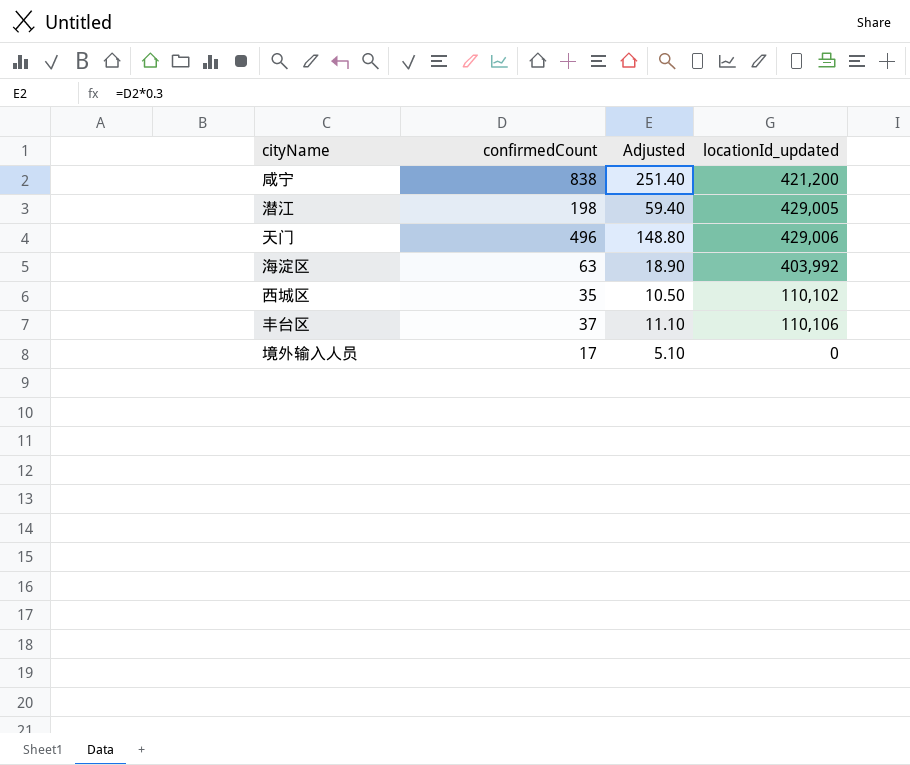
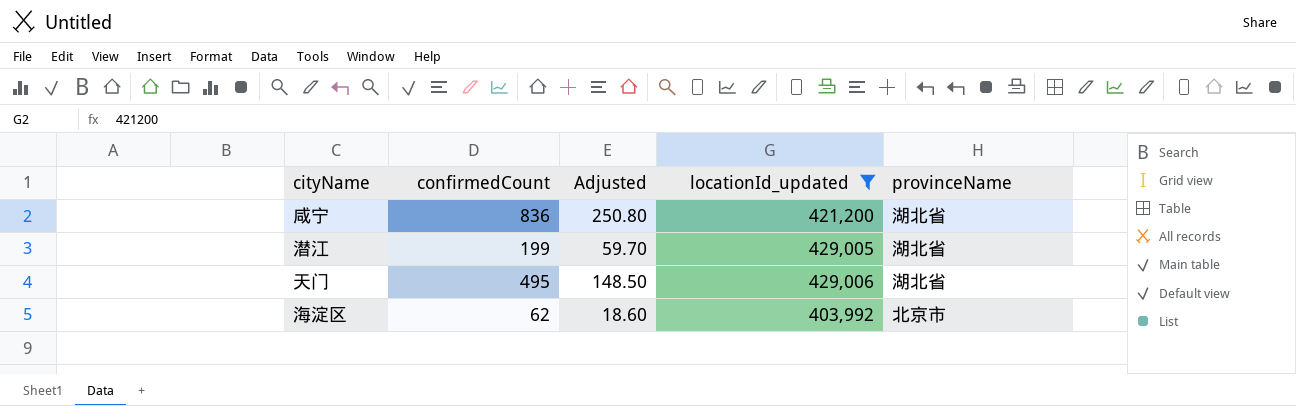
filter: none -> locationId_updated >= 403,992
column provinceName | position: none -> 5
咸宁 | confirmedCount: 838 -> 836
咸宁 | Adjusted: 251.40 -> 250.80
潜江 | confirmedCount: 198 -> 199
潜江 | Adjusted: 59.40 -> 59.70
天门 | confirmedCount: 496 -> 495
天门 | Adjusted: 148.80 -> 148.50
海淀区 | confirmedCount: 63 -> 62
海淀区 | Adjusted: 18.90 -> 18.60

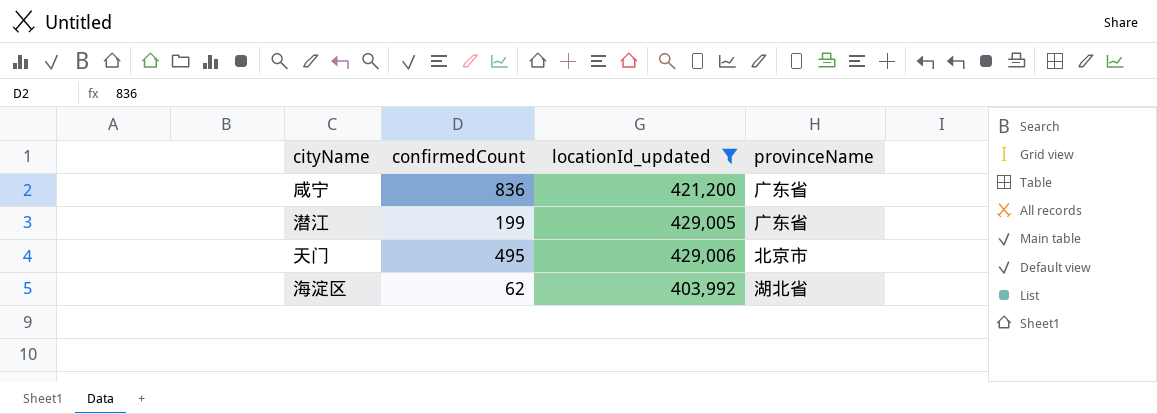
column Adjusted | formula: [confirmedCount] * 0.3 -> none
咸宁 | provinceName: 湖北省 -> 广东省
潜江 | provinceName: 湖北省 -> 广东省
天门 | provinceName: 湖北省 -> 北京市
海淀区 | provinceName: 北京市 -> 湖北省

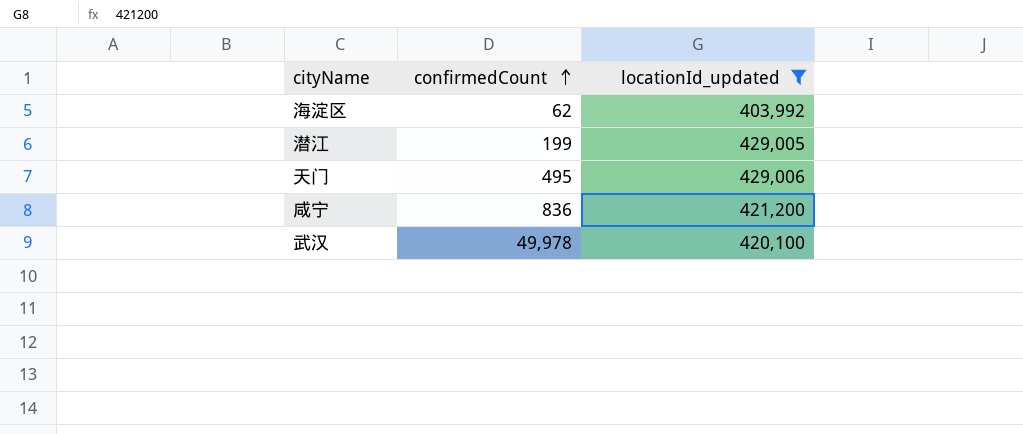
row order: none -> confirmedCount ascending
column provinceName | position: 4 -> none
row 武汉: none -> 49,978 | 420,100

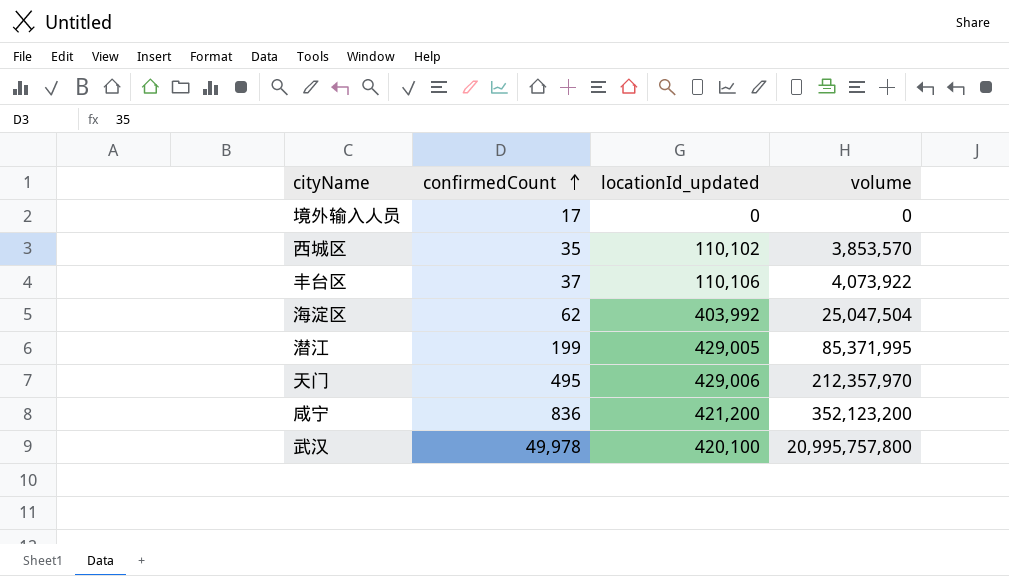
filter: locationId_updated >= 403,992 -> none
column volume | formula: none -> [confirmedCount] * [locationId_updated]

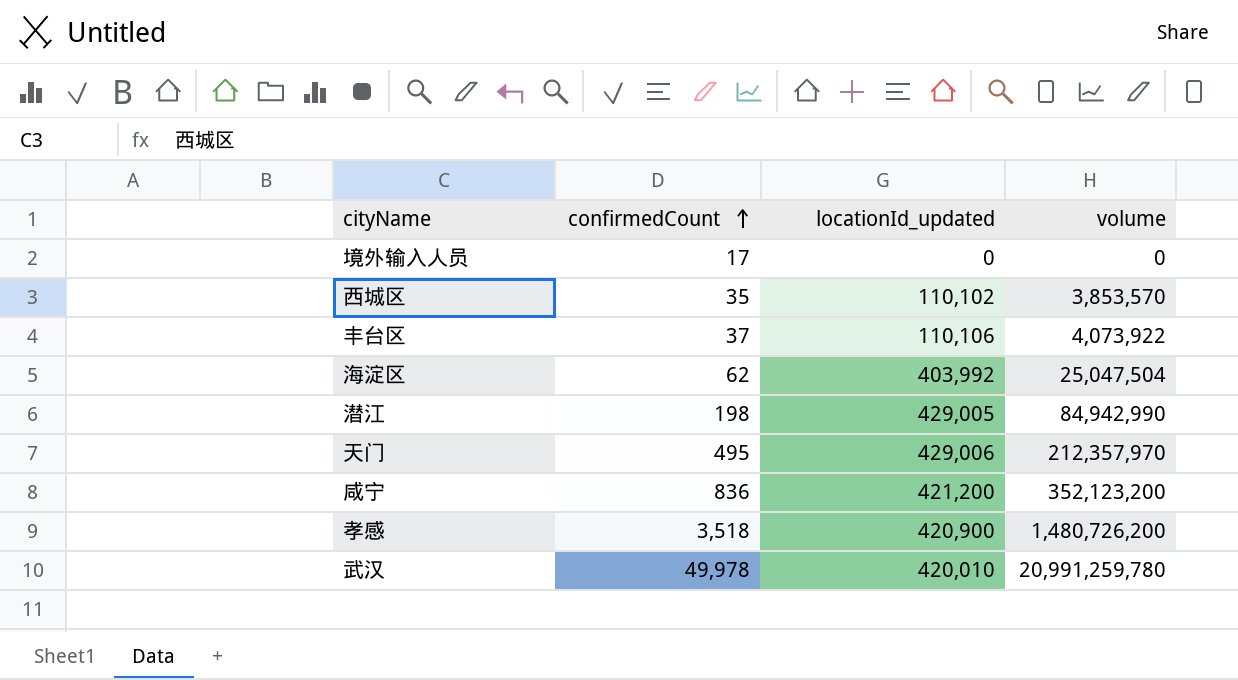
潜江 | confirmedCount: 199 -> 198
潜江 | volume: 85,371,995 -> 84,942,990
row 孝感: none -> 3,518 | 420,900 | 1,480,726,200
武汉 | locationId_updated: 420,100 -> 420,010
武汉 | volume: 20,995,757,800 -> 20,991,259,780

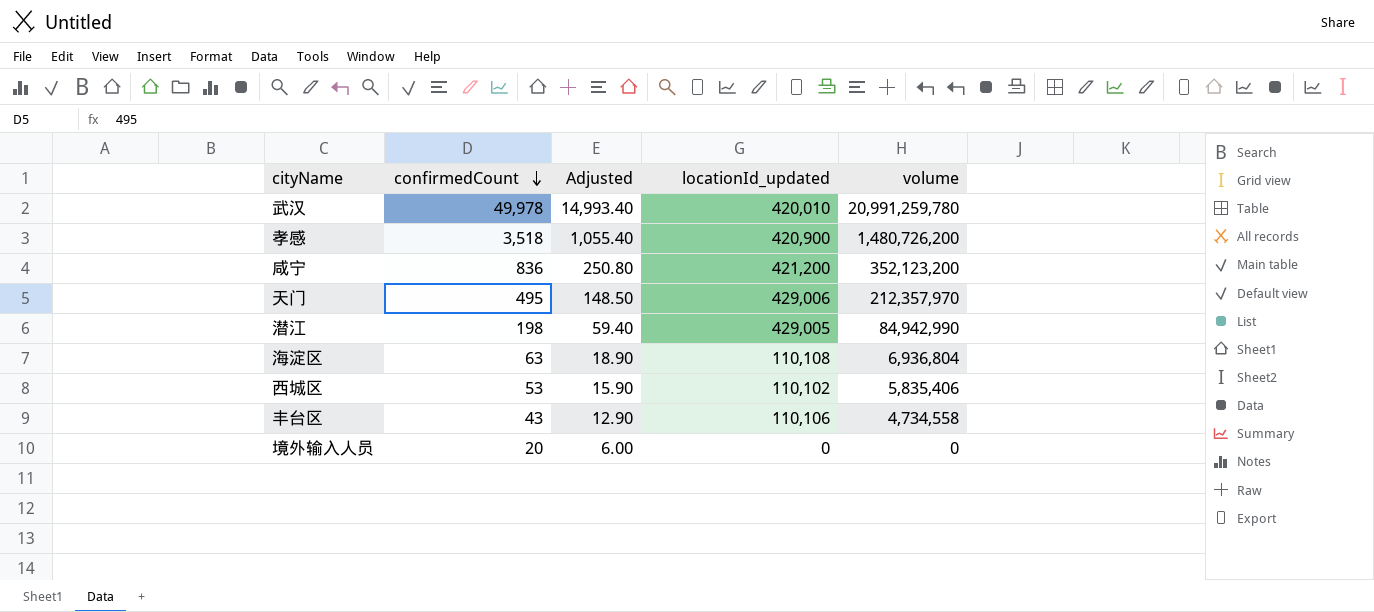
row order: confirmedCount ascending -> confirmedCount descending
column Adjusted | formula: none -> [confirmedCount] * 0.3
海淀区 | confirmedCount: 62 -> 63
海淀区 | locationId_updated: 403,992 -> 110,108
海淀区 | volume: 25,047,504 -> 6,936,804
西城区 | confirmedCount: 35 -> 53
西城区 | volume: 3,853,570 -> 5,835,406
丰台区 | confirmedCount: 37 -> 43
丰台区 | volume: 4,073,922 -> 4,734,558
境外输入人员 | confirmedCount: 17 -> 20

